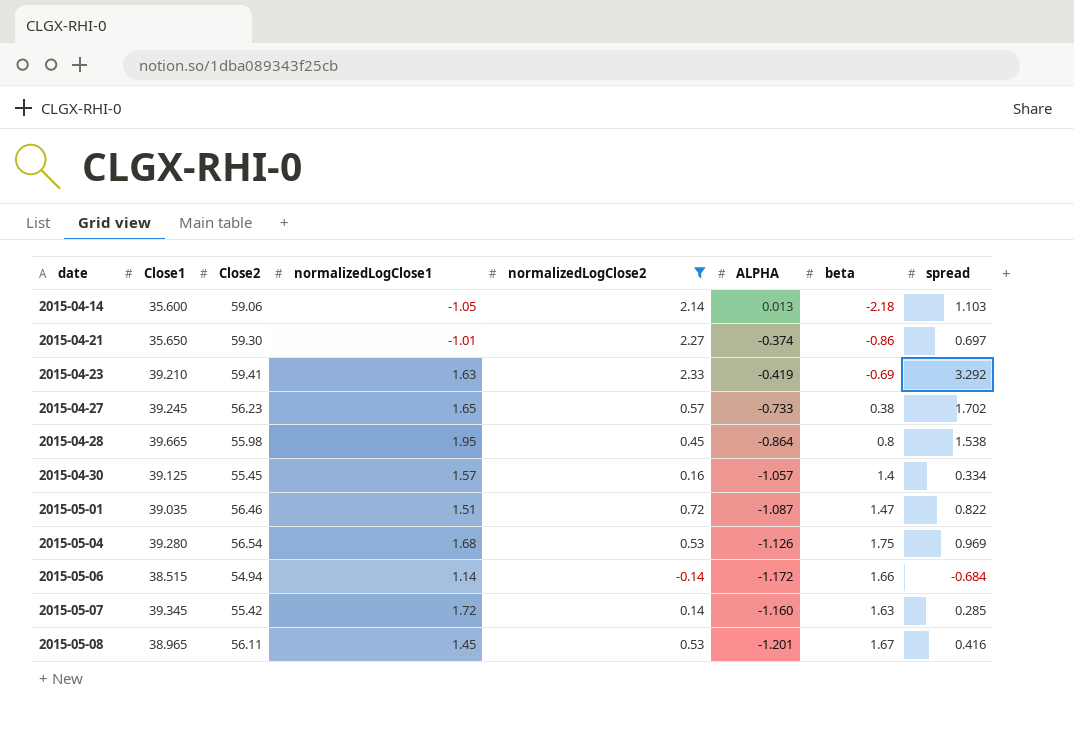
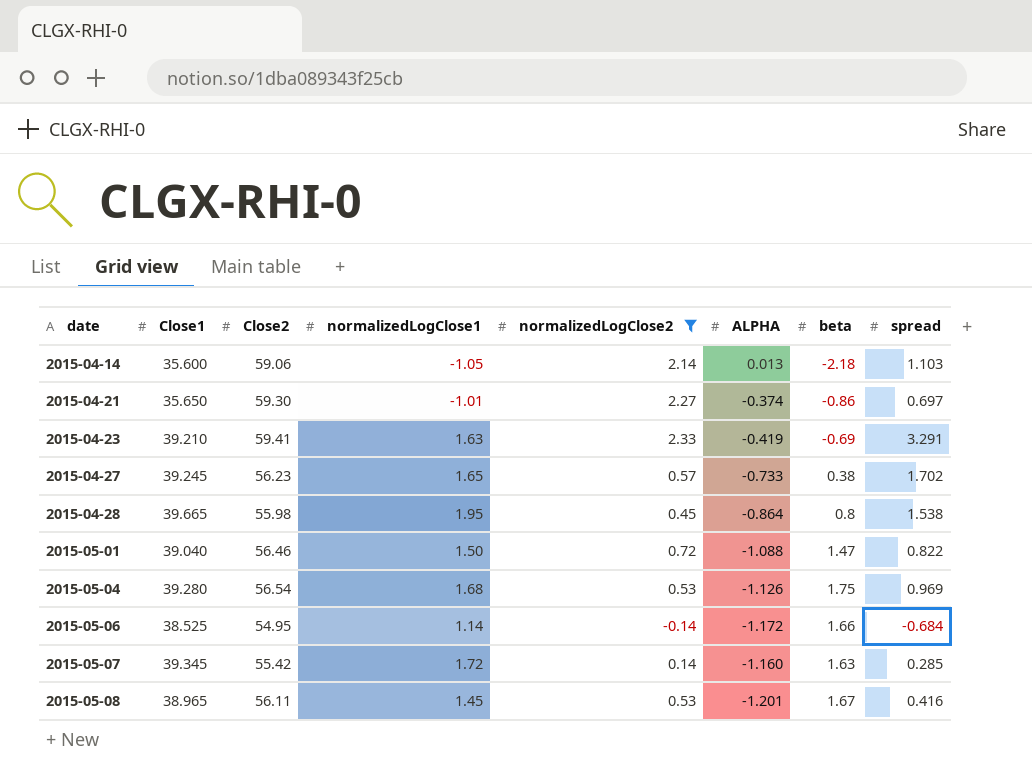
row 2015-04-30: 39.125 | 55.45 | 1.57 | 0.16 | -1.057 | 1.4 | 0.334 -> none
2015-04-23 | spread: 3.292 -> 3.291
2015-05-01 | Close1: 39.035 -> 39.040
2015-05-01 | normalizedLogClose1: 1.51 -> 1.50
2015-05-01 | ALPHA: -1.087 -> -1.088
2015-05-06 | Close1: 38.515 -> 38.525
2015-05-06 | Close2: 54.94 -> 54.95

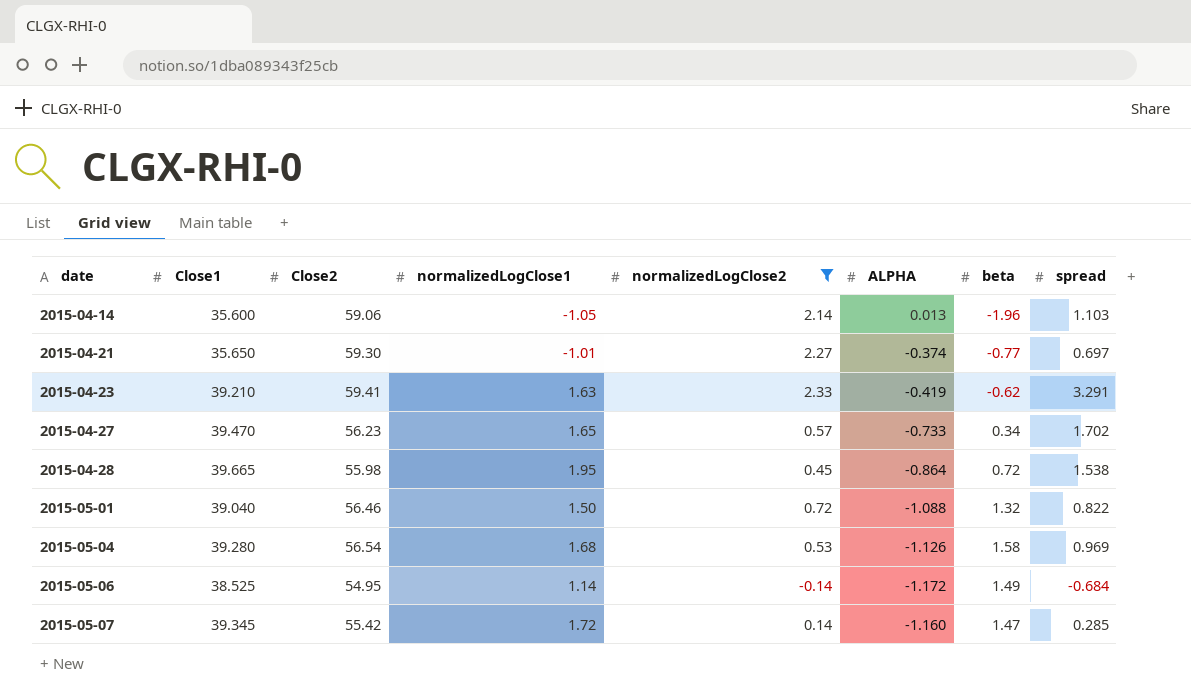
row 2015-05-08: 38.965 | 56.11 | 1.45 | 0.53 | -1.201 | 1.67 | 0.416 -> none
2015-04-14 | beta: -2.18 -> -1.96
2015-04-21 | beta: -0.86 -> -0.77
2015-04-23 | beta: -0.69 -> -0.62
2015-04-27 | Close1: 39.245 -> 39.470
2015-04-27 | beta: 0.38 -> 0.34
2015-04-28 | beta: 0.8 -> 0.72
2015-05-01 | beta: 1.47 -> 1.32
2015-05-04 | beta: 1.75 -> 1.58
2015-05-06 | beta: 1.66 -> 1.49
2015-05-07 | beta: 1.63 -> 1.47

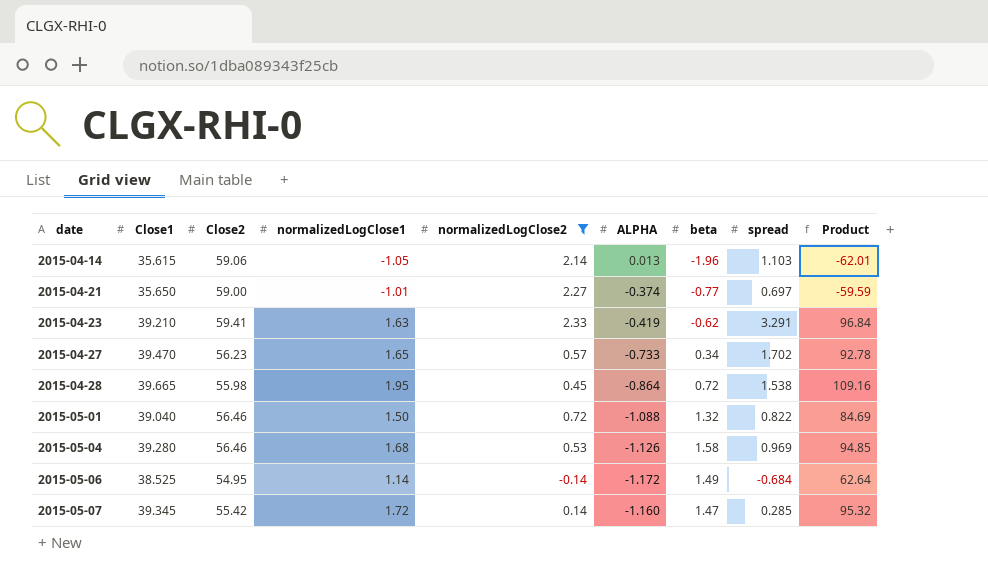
column Product | formula: none -> [Close2] * [normalizedLogClose1]
2015-04-14 | Close1: 35.600 -> 35.615
2015-04-21 | Close2: 59.30 -> 59.00
2015-05-04 | Close2: 56.54 -> 56.46

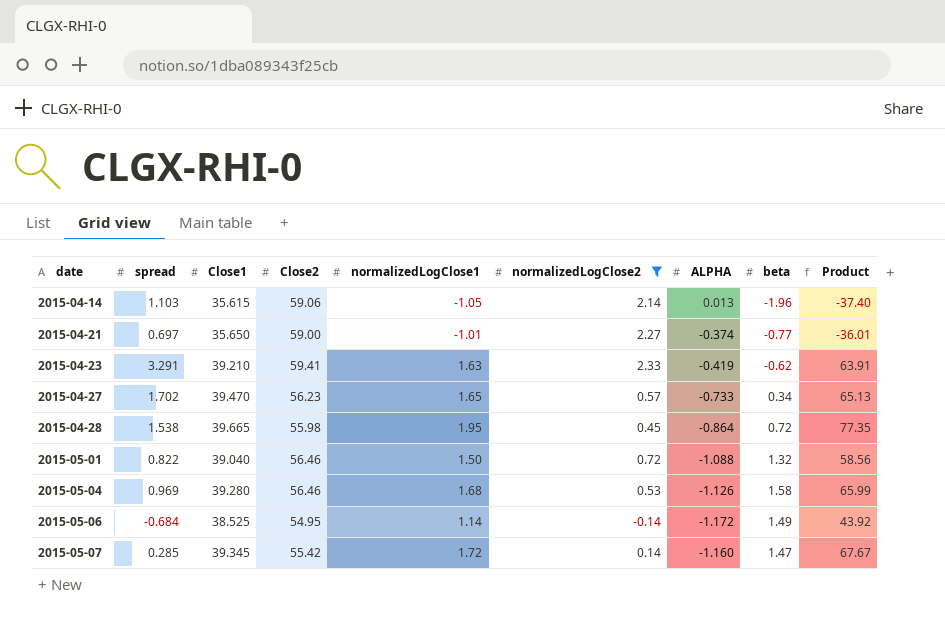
column spread | position: 8 -> 2
column Product | formula: [Close2] * [normalizedLogClose1] -> [Close1] * [normalizedLogClose1]

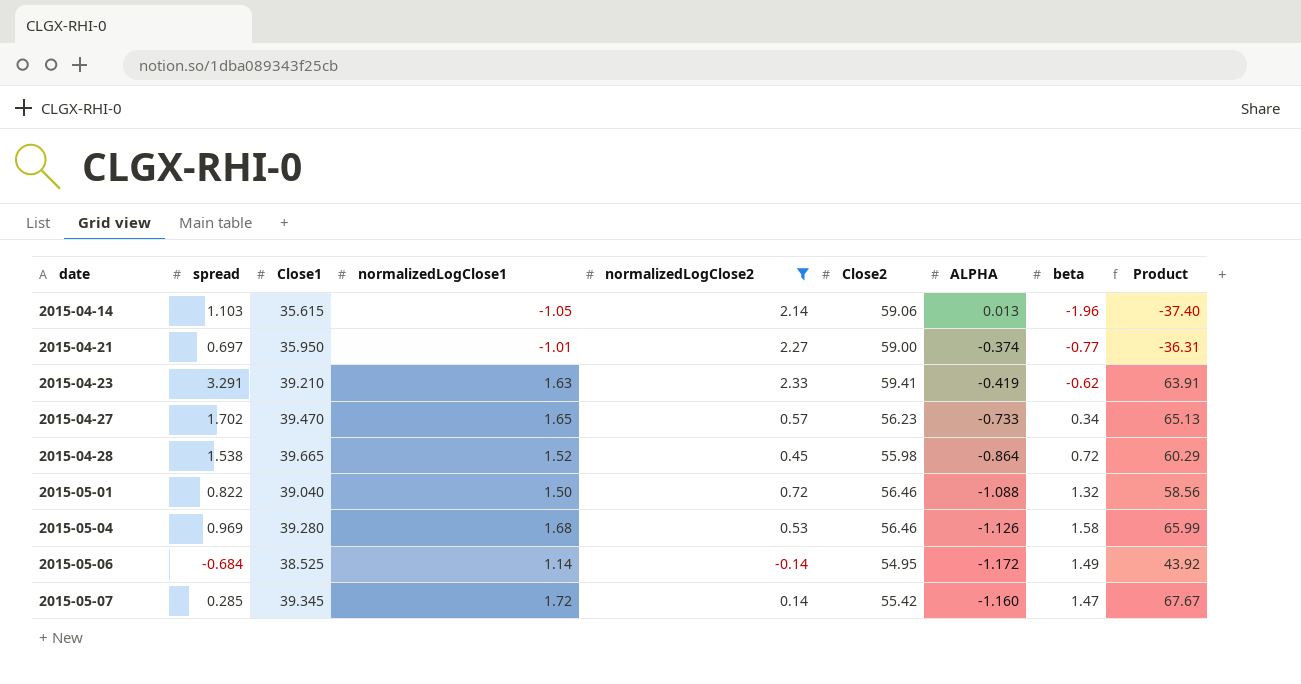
column Close2 | position: 4 -> 6
2015-04-21 | Close1: 35.650 -> 35.950
2015-04-21 | Product: -36.01 -> -36.31
2015-04-28 | normalizedLogClose1: 1.95 -> 1.52
2015-04-28 | Product: 77.35 -> 60.29

